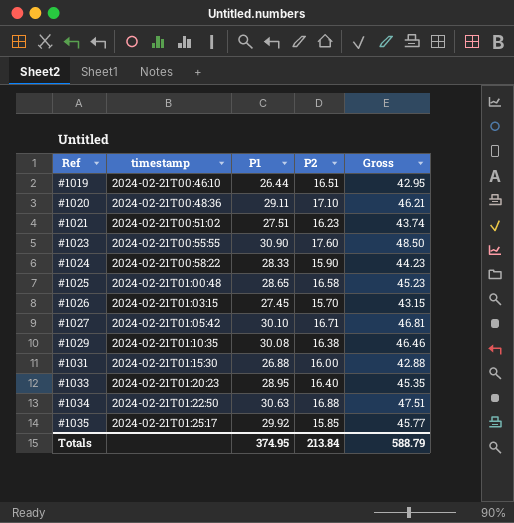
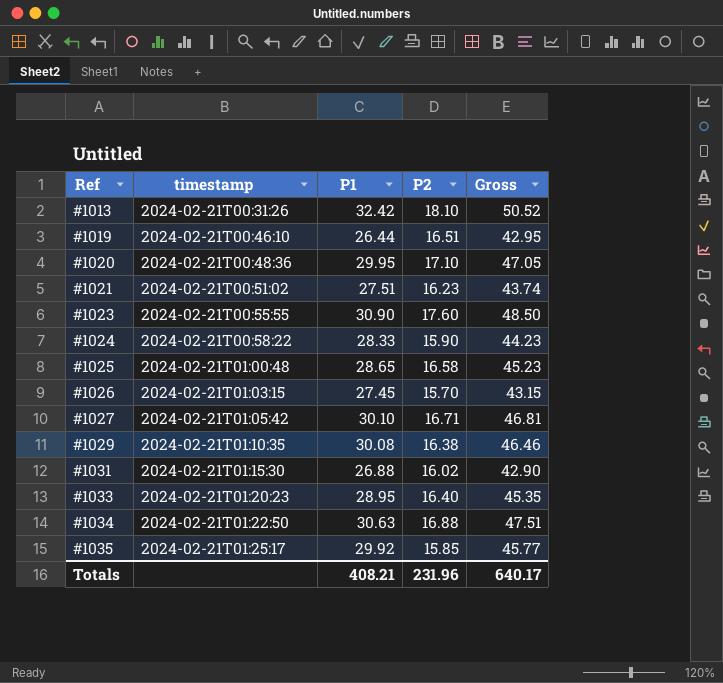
row #1013: none -> 2024-02-21T00:31:26 | 32.42 | 18.10 | 50.52
#1020 | P1: 29.11 -> 29.95
#1020 | Gross: 46.21 -> 47.05
#1031 | P2: 16.00 -> 16.02
#1031 | Gross: 42.88 -> 42.90
Totals | P1: 374.95 -> 408.21
Totals | P2: 213.84 -> 231.96
Totals | Gross: 588.79 -> 640.17

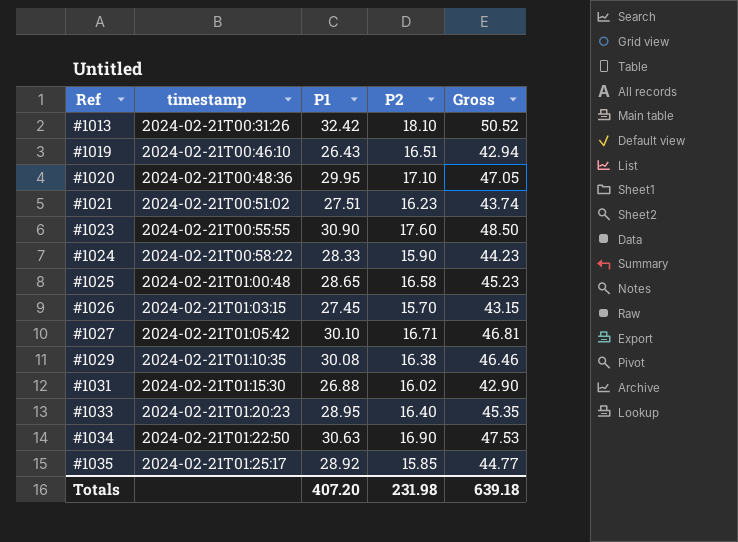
#1019 | P1: 26.44 -> 26.43
#1019 | Gross: 42.95 -> 42.94
#1034 | P2: 16.88 -> 16.90
#1034 | Gross: 47.51 -> 47.53
#1035 | P1: 29.92 -> 28.92
#1035 | Gross: 45.77 -> 44.77
Totals | P1: 408.21 -> 407.20
Totals | P2: 231.96 -> 231.98
Totals | Gross: 640.17 -> 639.18

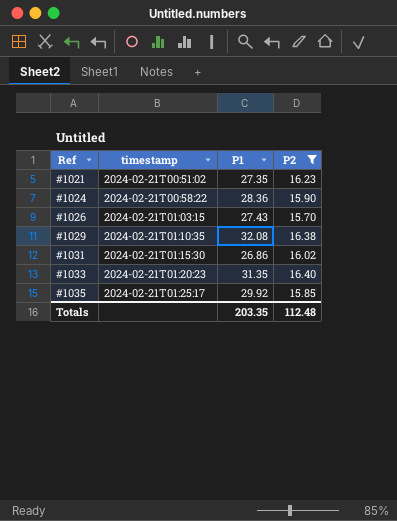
filter: none -> P2 <= 16.40
column Gross | formula: [P1] + [P2] -> none
#1021 | P1: 27.51 -> 27.35
#1024 | P1: 28.33 -> 28.36
#1026 | P1: 27.45 -> 27.43
#1029 | P1: 30.08 -> 32.08
#1031 | P1: 26.88 -> 26.86
#1033 | P1: 28.95 -> 31.35
#1035 | P1: 28.92 -> 29.92
Totals | P1: 407.20 -> 203.35
Totals | P2: 231.98 -> 112.48

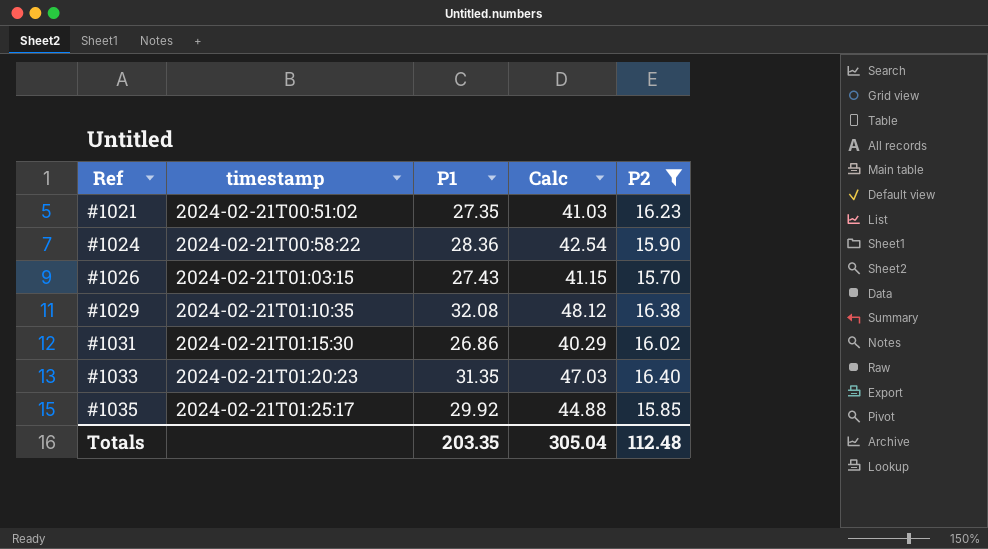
column Calc | formula: none -> [P1] * 1.5

